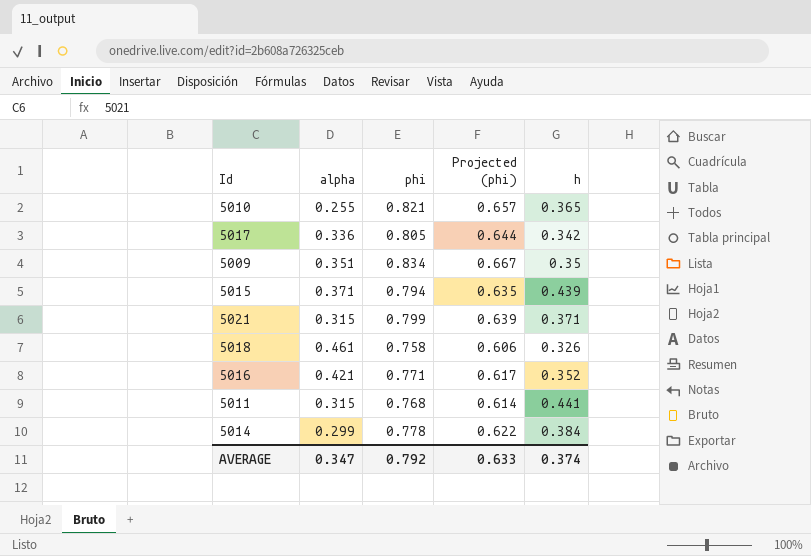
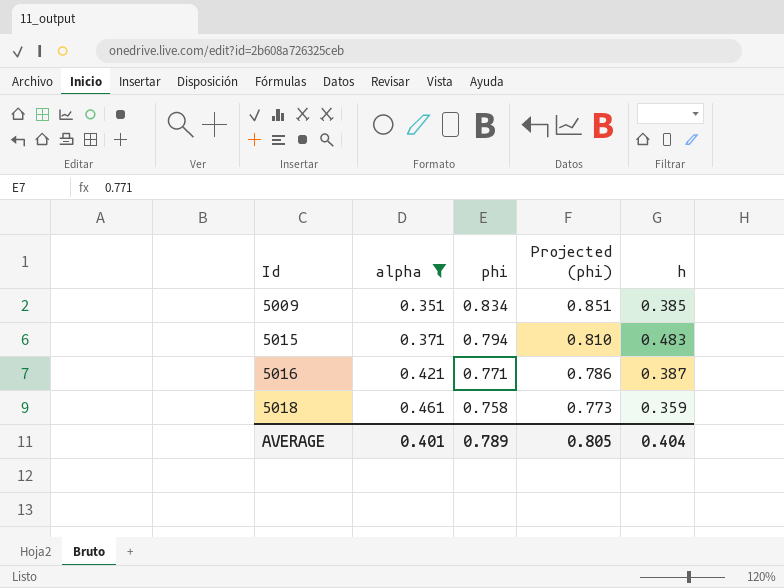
filter: none -> alpha >= 0.351
row order: none -> Id ascending
column Projected (phi) | formula: [phi] * 0.8 -> [phi] * 1.02
5009 | h: 0.35 -> 0.385
5015 | h: 0.439 -> 0.483
5016 | h: 0.352 -> 0.387
5018 | h: 0.326 -> 0.359
AVERAGE | alpha: 0.347 -> 0.401
AVERAGE | phi: 0.792 -> 0.789
AVERAGE | Projected (phi): 0.633 -> 0.805
AVERAGE | h: 0.374 -> 0.404

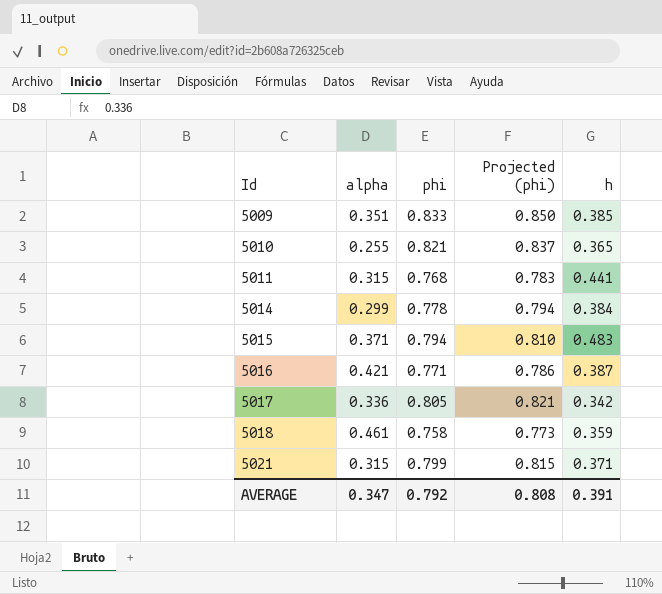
filter: alpha >= 0.351 -> none
5009 | phi: 0.834 -> 0.833
5009 | Projected (phi): 0.851 -> 0.850
AVERAGE | alpha: 0.401 -> 0.347
AVERAGE | phi: 0.789 -> 0.792
AVERAGE | Projected (phi): 0.805 -> 0.808
AVERAGE | h: 0.404 -> 0.391

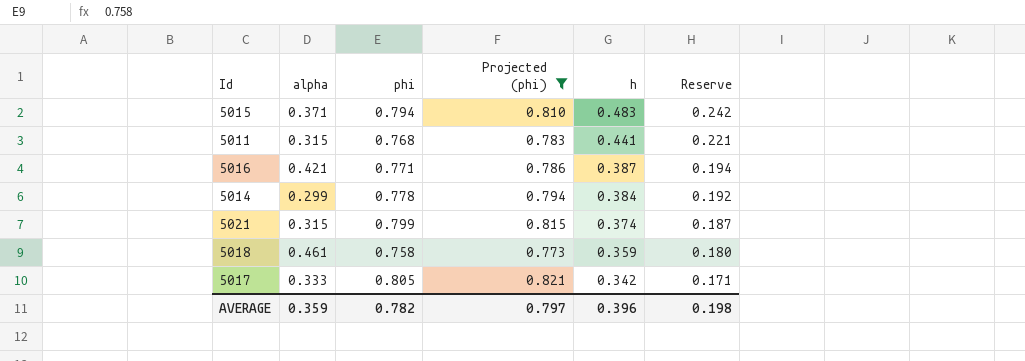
filter: none -> Projected (phi) <= 0.821
row order: Id ascending -> h descending
column Reserve | formula: none -> [h] * 0.5
5021 | h: 0.371 -> 0.374
5017 | alpha: 0.336 -> 0.333
AVERAGE | alpha: 0.347 -> 0.359
AVERAGE | phi: 0.792 -> 0.782
AVERAGE | Projected (phi): 0.808 -> 0.797
AVERAGE | h: 0.391 -> 0.396

